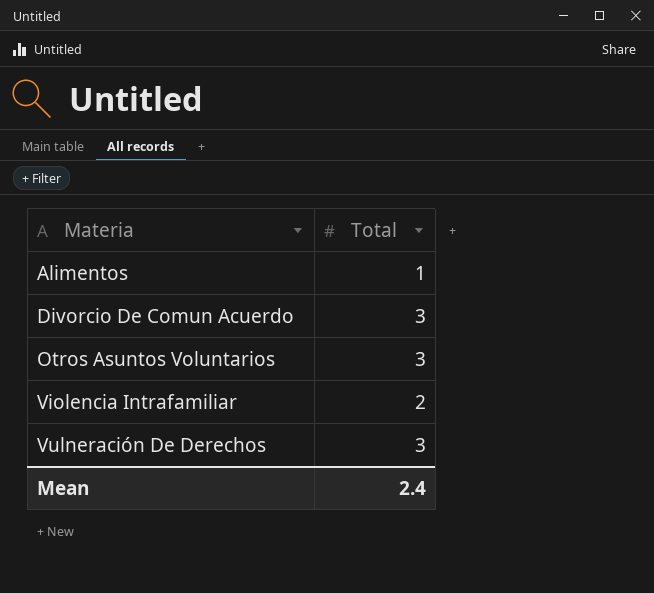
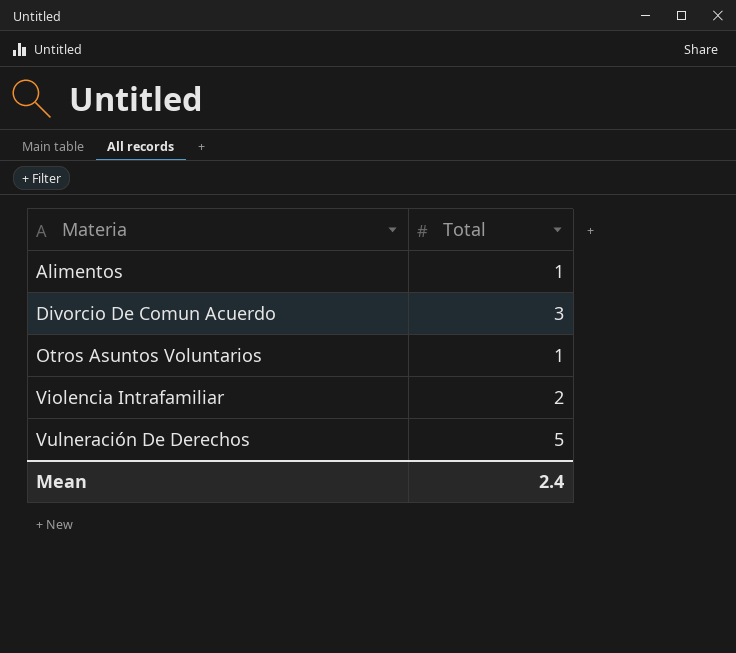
Otros Asuntos Voluntarios | Total: 3 -> 1
Vulneración De Derechos | Total: 3 -> 5

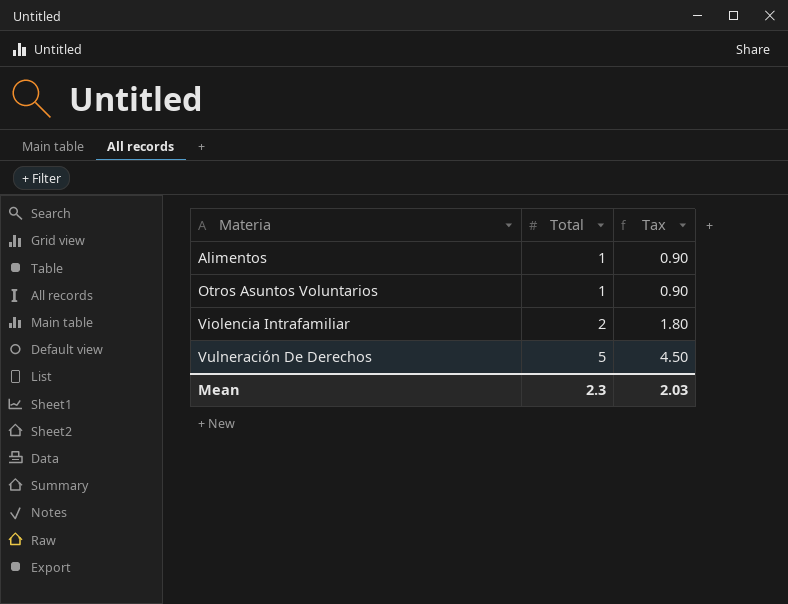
column Tax | formula: none -> [Total] * 0.9
row Divorcio De Comun Acuerdo: 3 -> none
Mean | Total: 2.4 -> 2.3

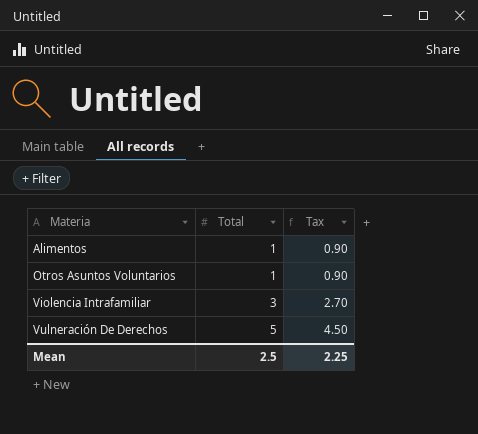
Violencia Intrafamiliar | Total: 2 -> 3
Violencia Intrafamiliar | Tax: 1.80 -> 2.70
Mean | Total: 2.3 -> 2.5
Mean | Tax: 2.03 -> 2.25

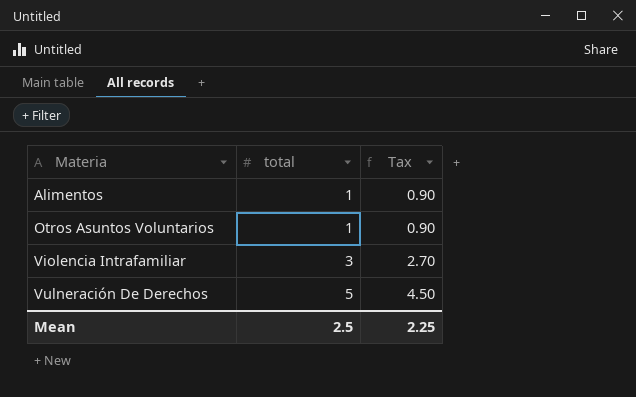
column name: Total -> total

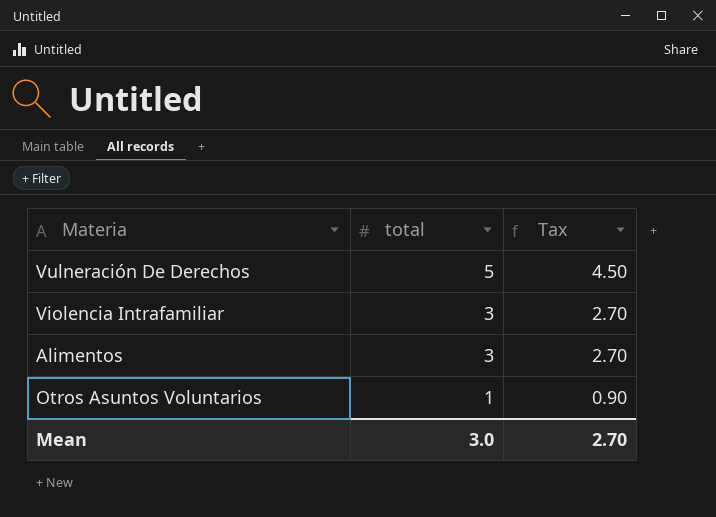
row order: Materia ascending -> total descending
Alimentos | total: 1 -> 3
Alimentos | Tax: 0.90 -> 2.70
Mean | total: 2.5 -> 3.0
Mean | Tax: 2.25 -> 2.70

